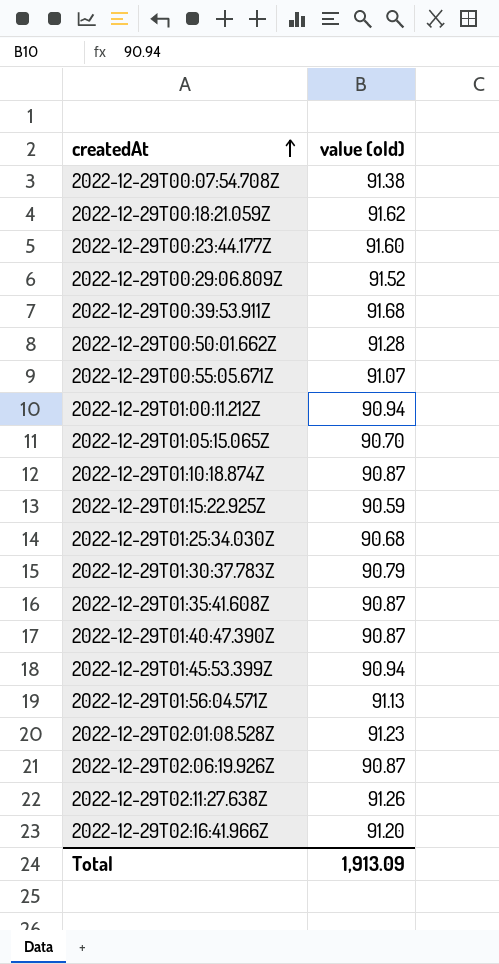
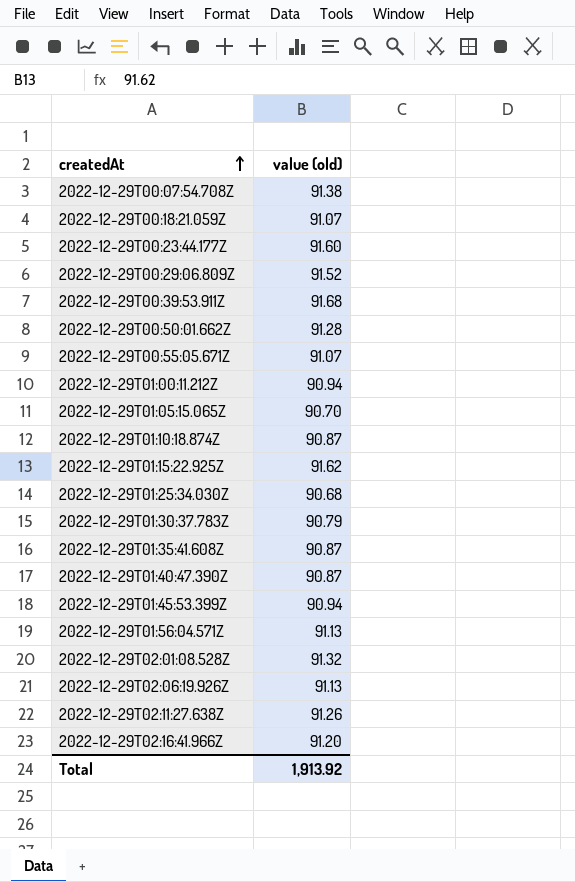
2022-12-29T00:18:21.059Z | value (old): 91.62 -> 91.07
2022-12-29T01:15:22.925Z | value (old): 90.59 -> 91.62
2022-12-29T02:01:08.528Z | value (old): 91.23 -> 91.32
2022-12-29T02:06:19.926Z | value (old): 90.87 -> 91.13
Total | value (old): 1,913.09 -> 1,913.92

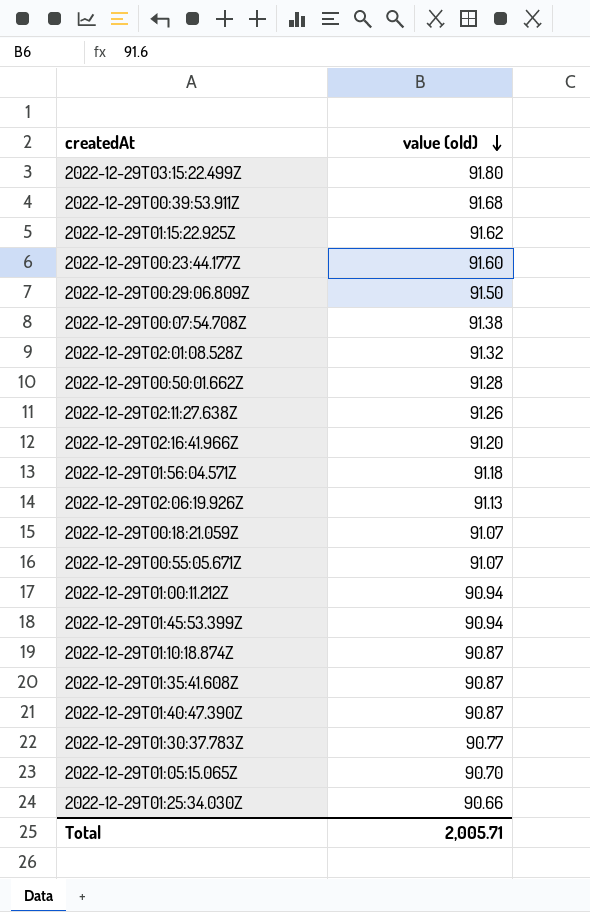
row order: createdAt ascending -> value (old) descending
row 2022-12-29T03:15:22.499Z: none -> 91.80
2022-12-29T00:29:06.809Z | value (old): 91.52 -> 91.50
2022-12-29T01:56:04.571Z | value (old): 91.13 -> 91.18
2022-12-29T01:30:37.783Z | value (old): 90.79 -> 90.77
2022-12-29T01:25:34.030Z | value (old): 90.68 -> 90.66
Total | value (old): 1,913.92 -> 2,005.71

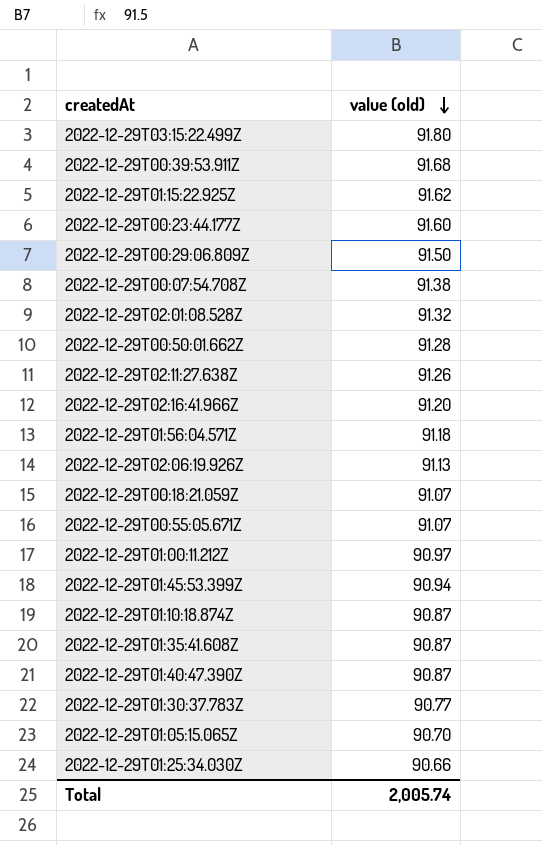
2022-12-29T01:00:11.212Z | value (old): 90.94 -> 90.97
Total | value (old): 2,005.71 -> 2,005.74

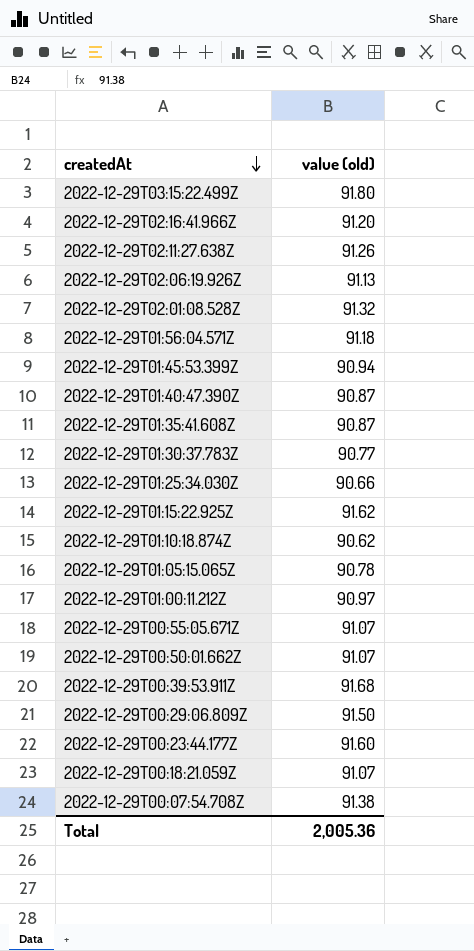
row order: value (old) descending -> createdAt descending
2022-12-29T01:10:18.874Z | value (old): 90.87 -> 90.62
2022-12-29T01:05:15.065Z | value (old): 90.70 -> 90.78
2022-12-29T00:50:01.662Z | value (old): 91.28 -> 91.07
Total | value (old): 2,005.74 -> 2,005.36

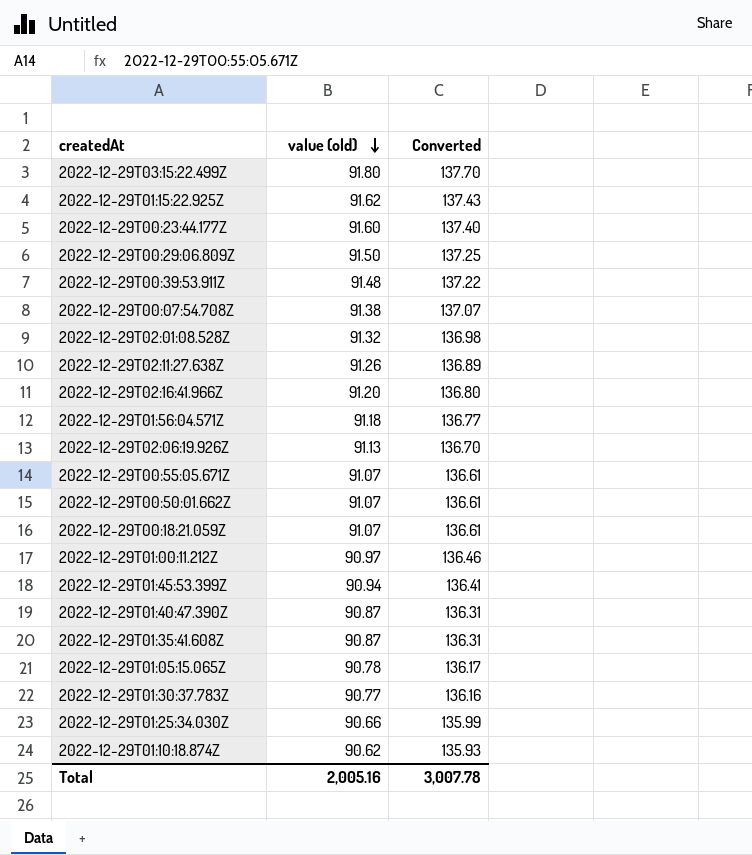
row order: createdAt descending -> value (old) descending
column Converted | formula: none -> [value (old)] * 1.5
2022-12-29T00:39:53.911Z | value (old): 91.68 -> 91.48
Total | value (old): 2,005.36 -> 2,005.16

